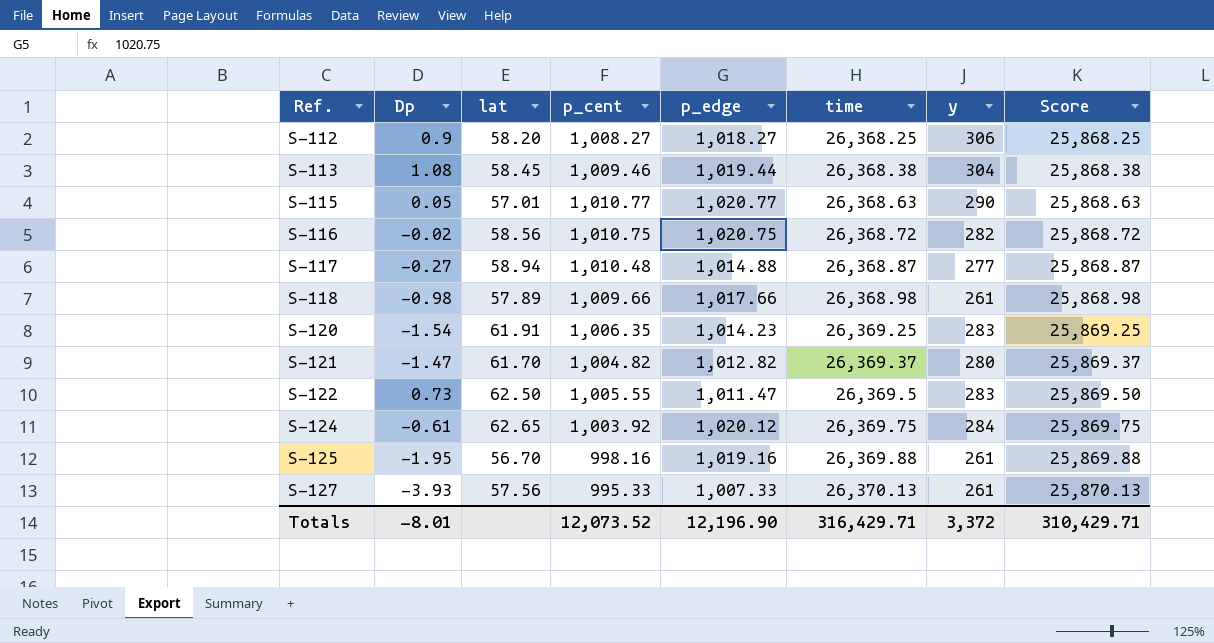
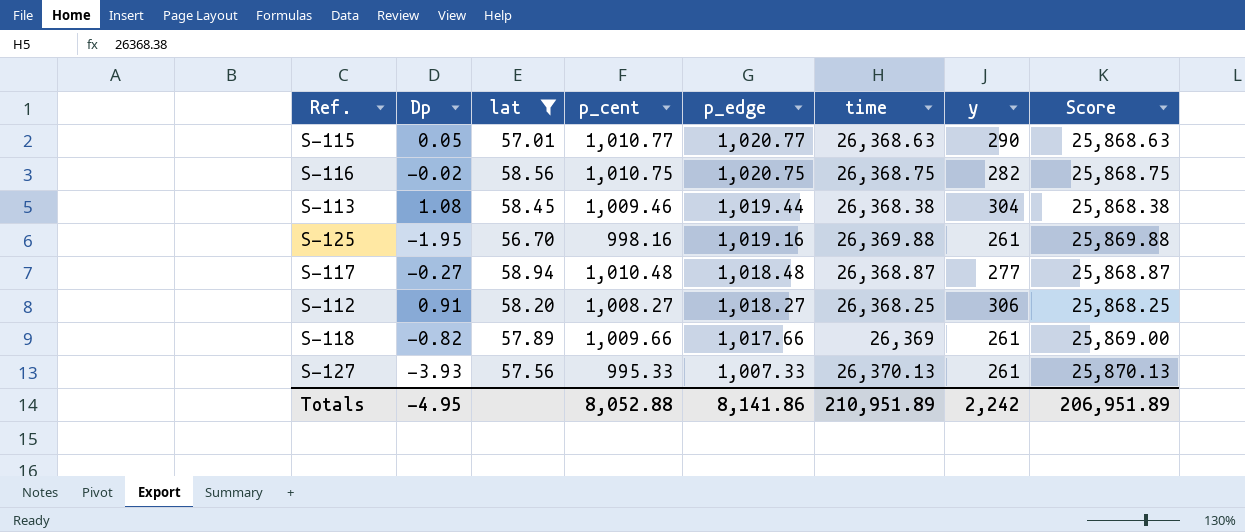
filter: none -> lat <= 58.94
row order: Ref. ascending -> p_edge descending
S-116 | time: 26,368.72 -> 26,368.75
S-116 | Score: 25,868.72 -> 25,868.75
S-117 | p_edge: 1,014.88 -> 1,018.48
S-112 | Dp: 0.9 -> 0.91
S-118 | Dp: -0.98 -> -0.82
S-118 | time: 26,368.98 -> 26,369
S-118 | Score: 25,868.98 -> 25,869.00
Totals | Dp: -8.01 -> -4.95
Totals | p_cent: 12,073.52 -> 8,052.88
Totals | p_edge: 12,196.90 -> 8,141.86
Totals | time: 316,429.71 -> 210,951.89
Totals | y: 3,372 -> 2,242
Totals | Score: 310,429.71 -> 206,951.89

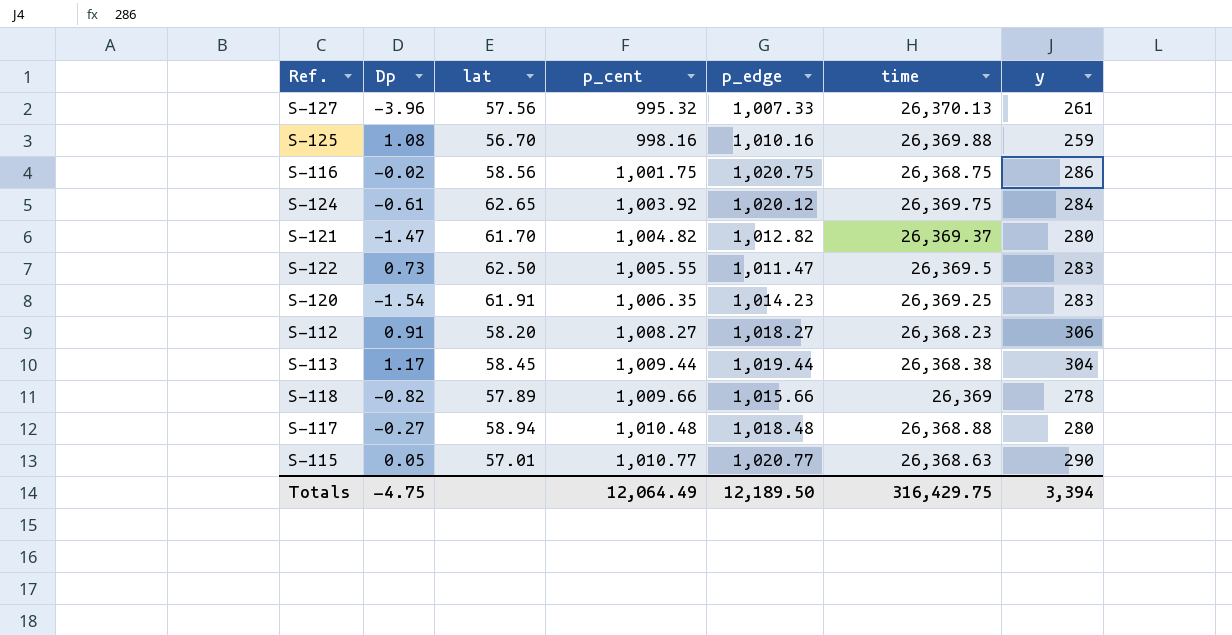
filter: lat <= 58.94 -> none
row order: p_edge descending -> p_cent ascending
column Score | formula: [time] - 500 -> none
S-127 | Dp: -3.93 -> -3.96
S-127 | p_cent: 995.33 -> 995.32
S-125 | Dp: -1.95 -> 1.08
S-125 | p_edge: 1,019.16 -> 1,010.16
S-125 | y: 261 -> 259
S-116 | p_cent: 1,010.75 -> 1,001.75
S-116 | y: 282 -> 286
S-112 | time: 26,368.25 -> 26,368.23
S-113 | Dp: 1.08 -> 1.17
S-113 | p_cent: 1,009.46 -> 1,009.44
S-118 | p_edge: 1,017.66 -> 1,015.66
S-118 | y: 261 -> 278
S-117 | time: 26,368.87 -> 26,368.88
S-117 | y: 277 -> 280
Totals | Dp: -4.95 -> -4.75
Totals | p_cent: 8,052.88 -> 12,064.49
Totals | p_edge: 8,141.86 -> 12,189.50
Totals | time: 210,951.89 -> 316,429.75
Totals | y: 2,242 -> 3,394

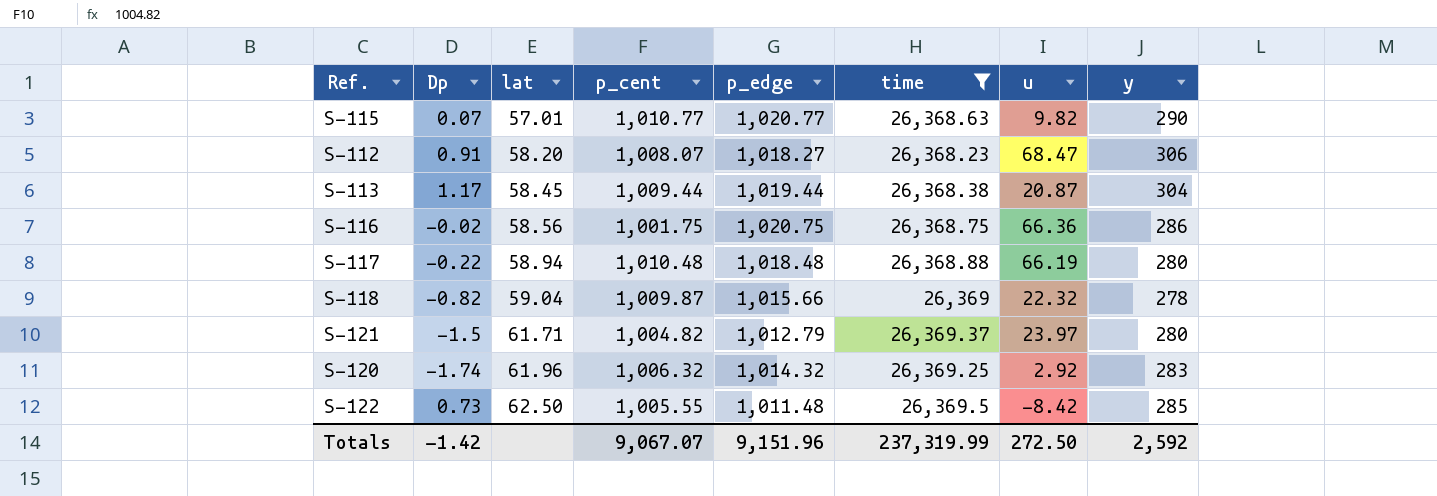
filter: none -> time <= 26,369.5
row order: p_cent ascending -> lat ascending
column u | position: none -> 7
S-115 | Dp: 0.05 -> 0.07
S-112 | p_cent: 1,008.27 -> 1,008.07
S-117 | Dp: -0.27 -> -0.22
S-118 | lat: 57.89 -> 59.04
S-118 | p_cent: 1,009.66 -> 1,009.87
S-121 | Dp: -1.47 -> -1.5
S-121 | lat: 61.70 -> 61.71
S-121 | p_edge: 1,012.82 -> 1,012.79
S-120 | Dp: -1.54 -> -1.74
S-120 | lat: 61.91 -> 61.96
S-120 | p_cent: 1,006.35 -> 1,006.32
S-120 | p_edge: 1,014.23 -> 1,014.32
S-122 | p_edge: 1,011.47 -> 1,011.48
S-122 | y: 283 -> 285
Totals | Dp: -4.75 -> -1.42
Totals | p_cent: 12,064.49 -> 9,067.07
Totals | p_edge: 12,189.50 -> 9,151.96
Totals | time: 316,429.75 -> 237,319.99
Totals | y: 3,394 -> 2,592

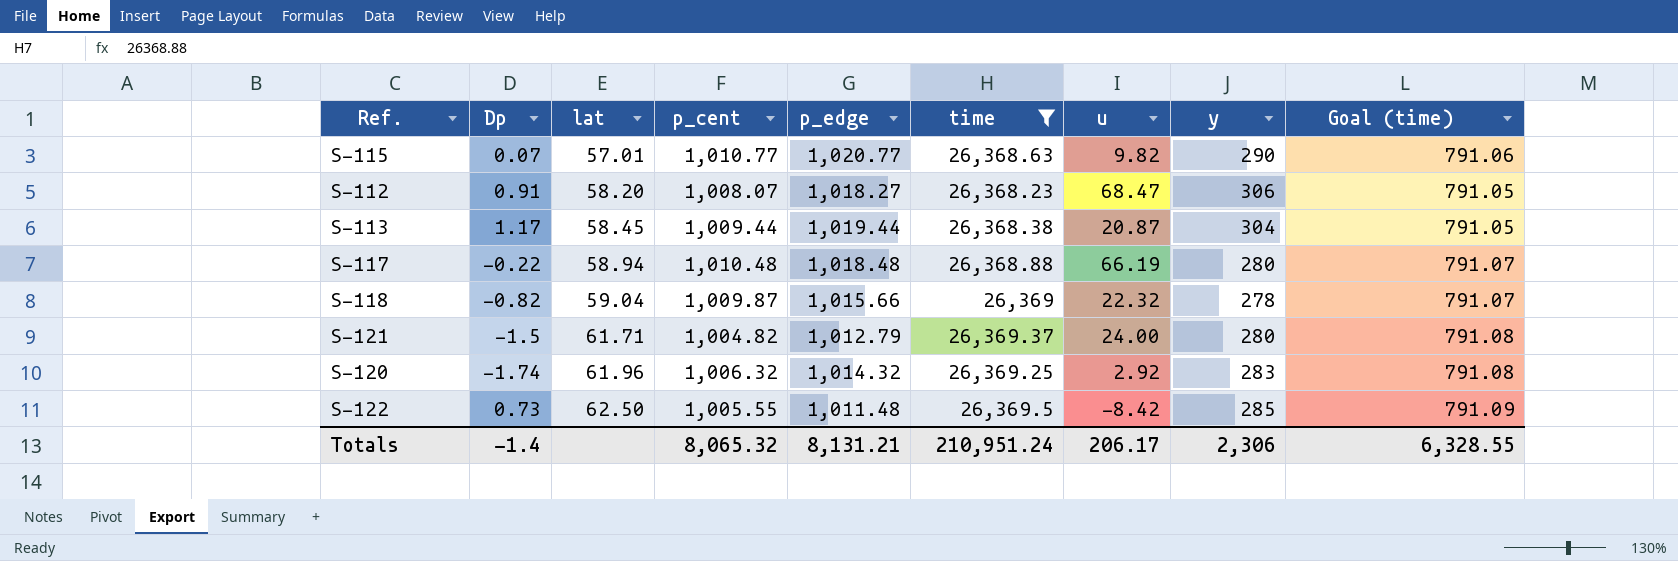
column Goal (time) | formula: none -> [time] * 0.03
row S-116: -0.02 | 58.56 | 1,001.75 | 1,020.75 | 26,368.75 | 66.36 | 286 -> none
S-121 | u: 23.97 -> 24.00
Totals | Dp: -1.42 -> -1.4
Totals | p_cent: 9,067.07 -> 8,065.32
Totals | p_edge: 9,151.96 -> 8,131.21
Totals | time: 237,319.99 -> 210,951.24
Totals | u: 272.50 -> 206.17
Totals | y: 2,592 -> 2,306

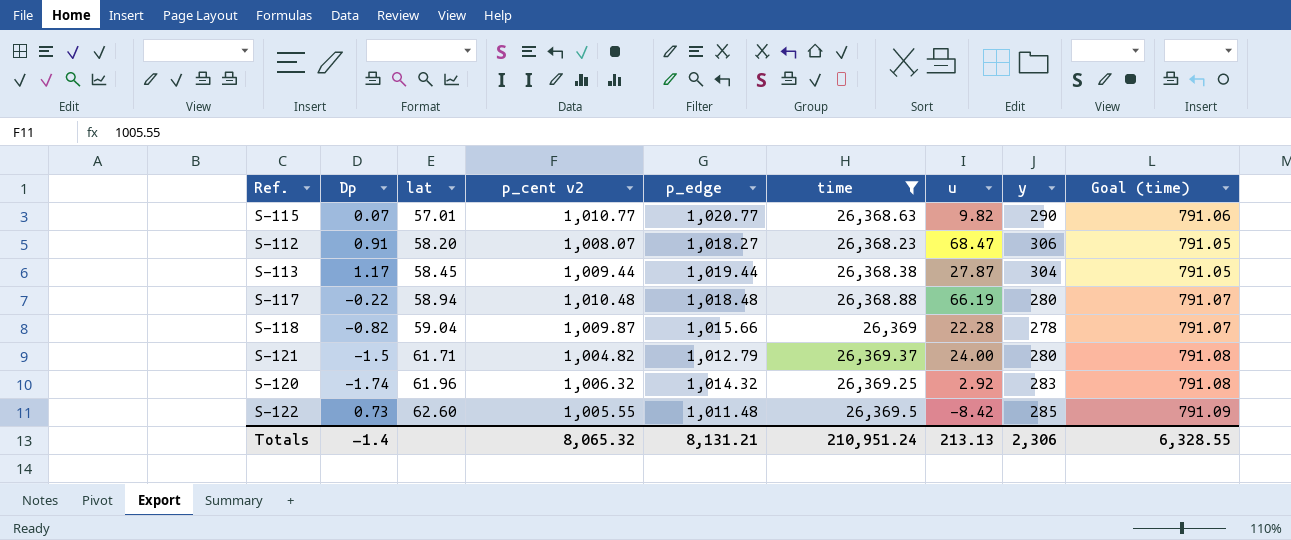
column name: p_cent -> p_cent v2
S-113 | u: 20.87 -> 27.87
S-118 | u: 22.32 -> 22.28
S-122 | lat: 62.50 -> 62.60
Totals | u: 206.17 -> 213.13

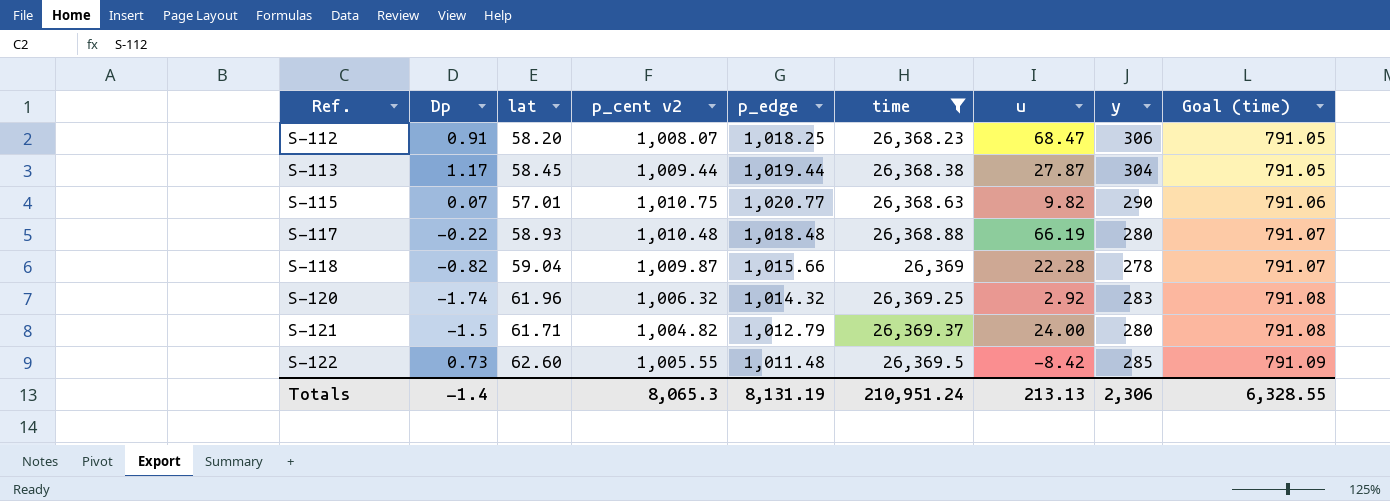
row order: lat ascending -> Ref. ascending
S-112 | p_edge: 1,018.27 -> 1,018.25
S-115 | p_cent v2: 1,010.77 -> 1,010.75
S-117 | lat: 58.94 -> 58.93
Totals | p_cent v2: 8,065.32 -> 8,065.3
Totals | p_edge: 8,131.21 -> 8,131.19

